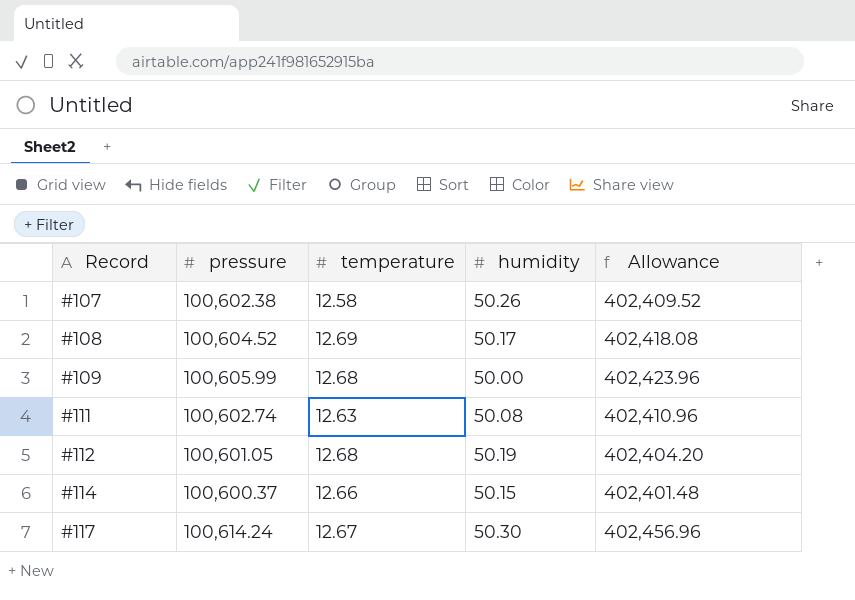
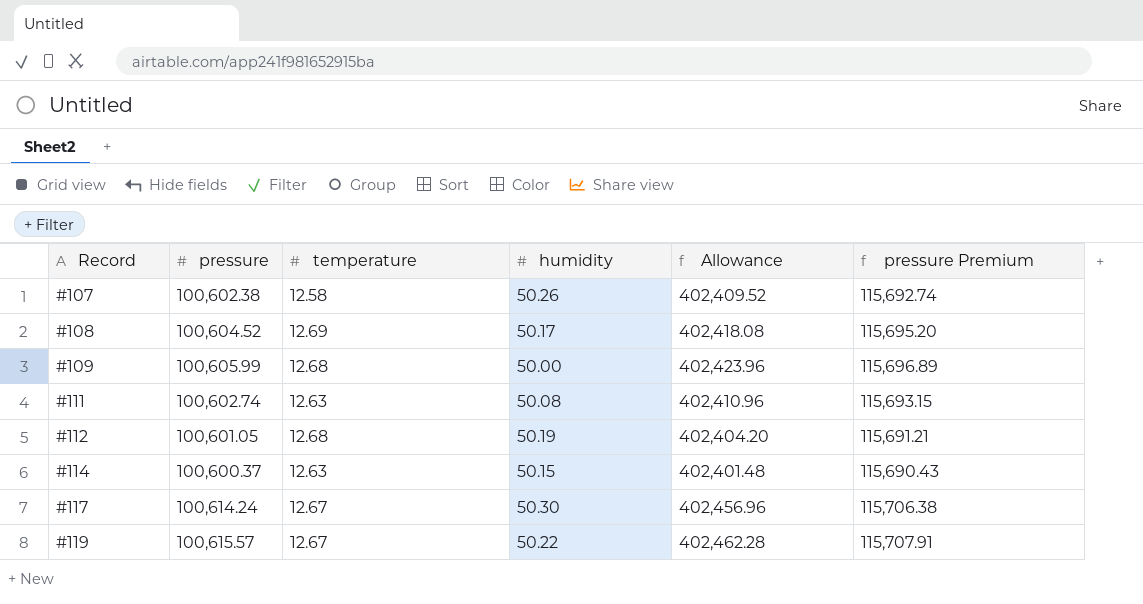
column pressure Premium | formula: none -> [pressure] * 1.15
#114 | temperature: 12.66 -> 12.63
row #119: none -> 100,615.57 | 12.67 | 50.22 | 402,462.28 | 115,707.91

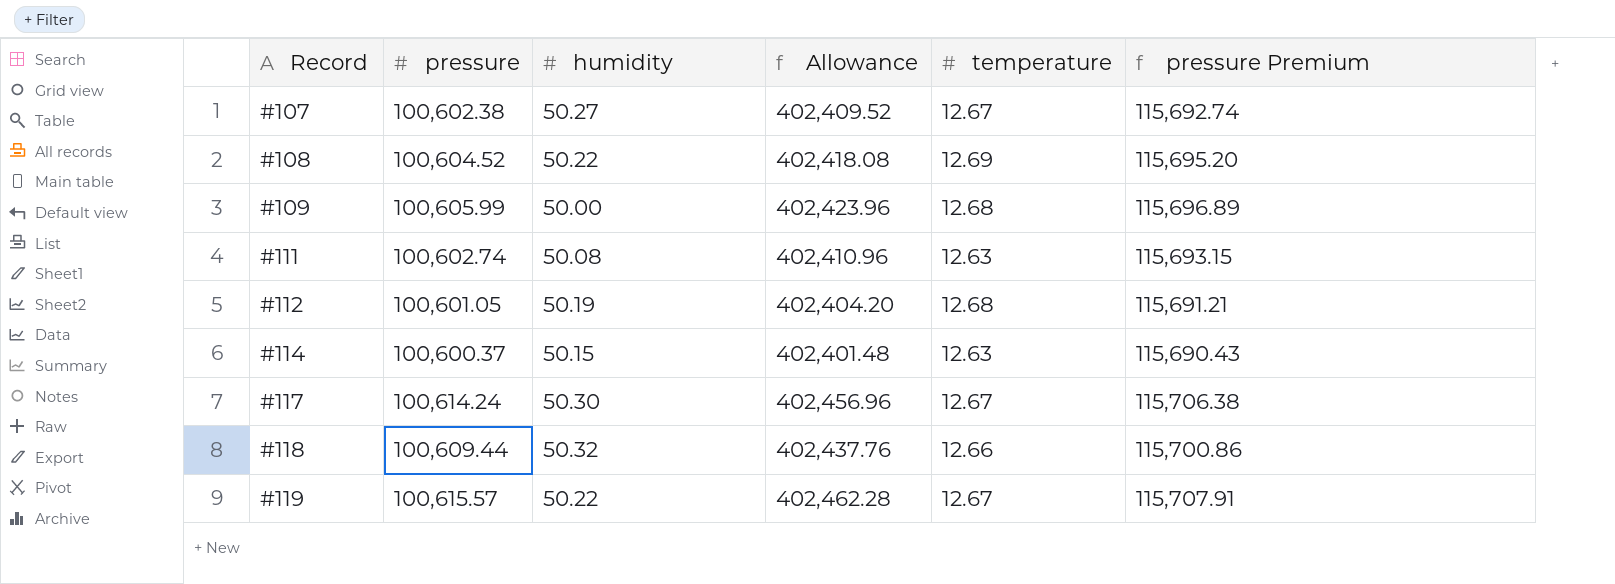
column temperature | position: 3 -> 5
#107 | humidity: 50.26 -> 50.27
#107 | temperature: 12.58 -> 12.67
#108 | humidity: 50.17 -> 50.22
row #118: none -> 100,609.44 | 50.32 | 402,437.76 | 12.66 | 115,700.86

